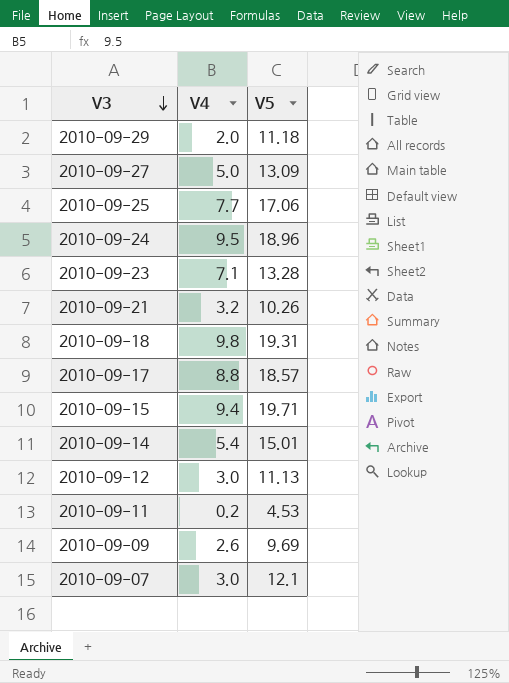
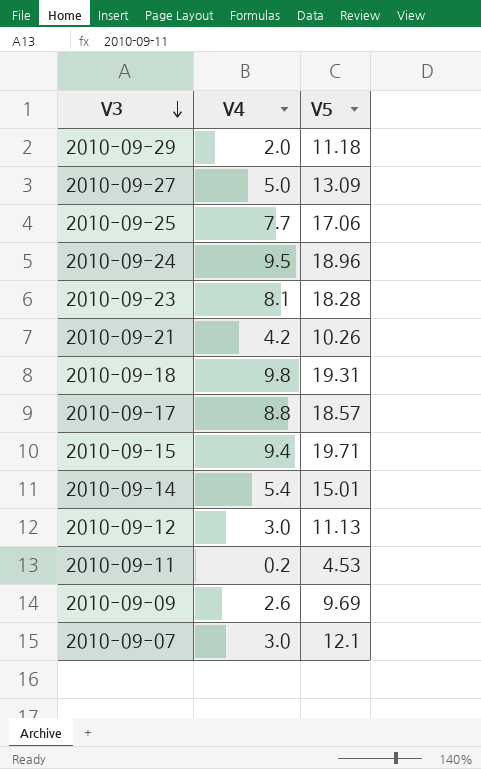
2010-09-23 | V4: 7.1 -> 8.1
2010-09-23 | V5: 13.28 -> 18.28
2010-09-21 | V4: 3.2 -> 4.2

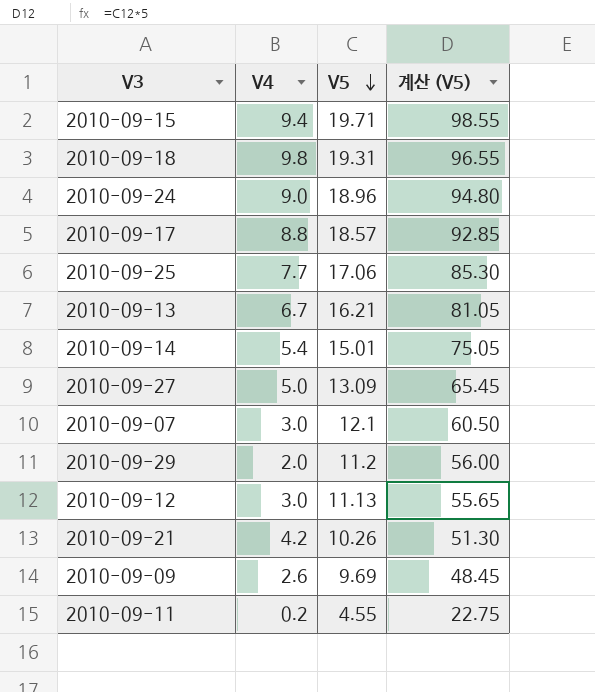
row order: V3 descending -> V5 descending
column 계산 (V5) | formula: none -> [V5] * 5
row 2010-09-23: 8.1 | 18.28 -> none
2010-09-24 | V4: 9.5 -> 9.0
row 2010-09-13: none -> 6.7 | 16.21 | 81.05
2010-09-29 | V5: 11.18 -> 11.2
2010-09-11 | V5: 4.53 -> 4.55

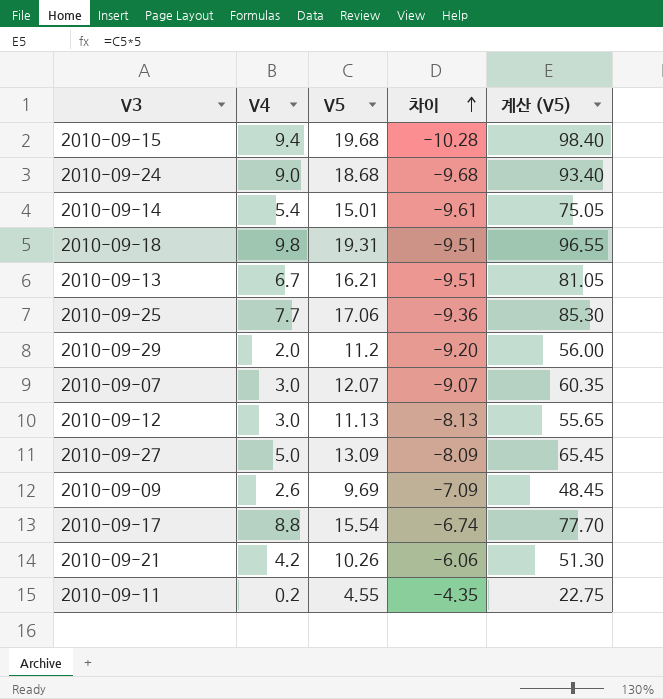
row order: V5 descending -> 차이 ascending
column 차이 | formula: none -> [V4] - [V5]
2010-09-15 | V5: 19.71 -> 19.68
2010-09-15 | 계산 (V5): 98.55 -> 98.40
2010-09-24 | V5: 18.96 -> 18.68
2010-09-24 | 계산 (V5): 94.80 -> 93.40
2010-09-07 | V5: 12.1 -> 12.07
2010-09-07 | 계산 (V5): 60.50 -> 60.35
2010-09-17 | V5: 18.57 -> 15.54
2010-09-17 | 계산 (V5): 92.85 -> 77.70

